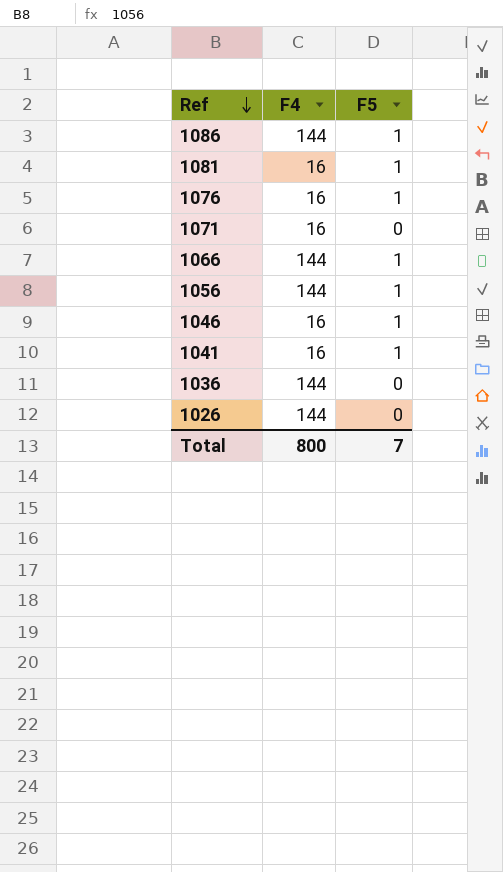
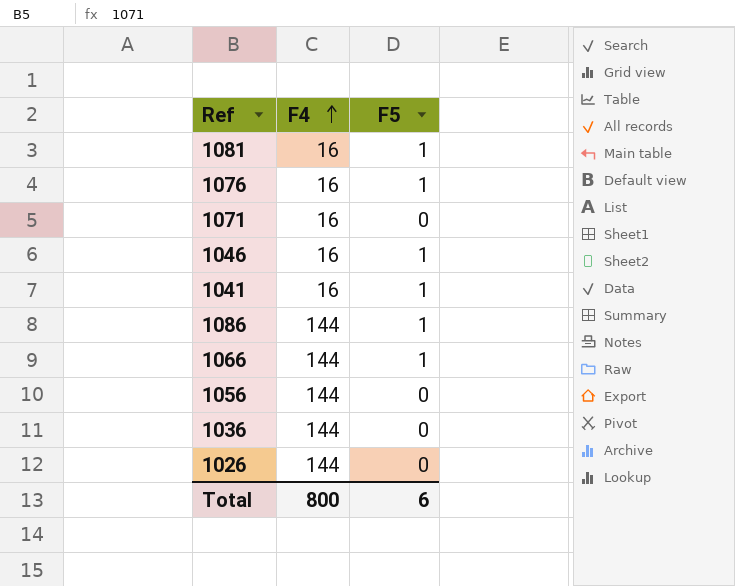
row order: Ref descending -> F4 ascending
1056 | F5: 1 -> 0
Total | F5: 7 -> 6

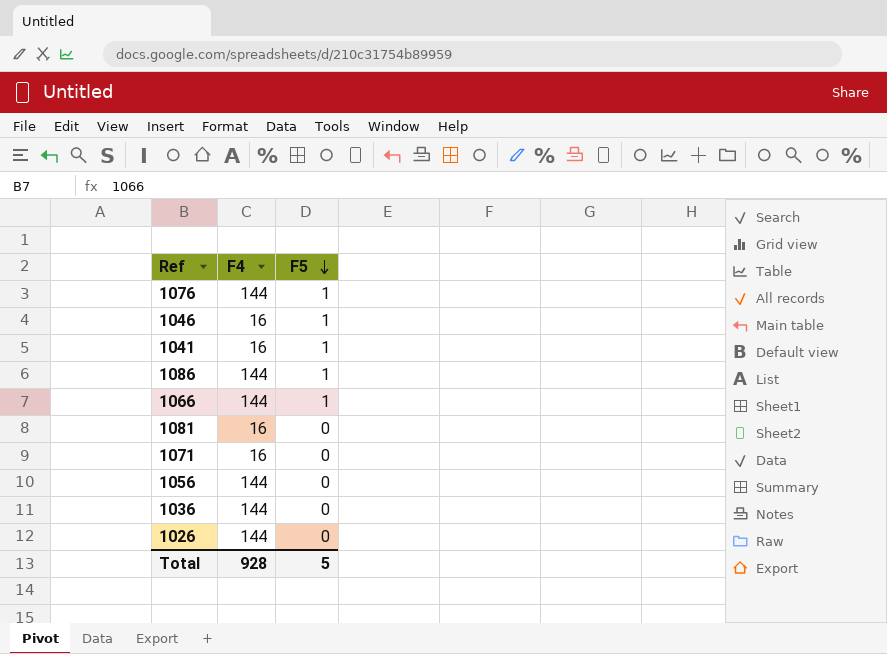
row order: F4 ascending -> F5 descending
1076 | F4: 16 -> 144
1081 | F5: 1 -> 0
Total | F4: 800 -> 928
Total | F5: 6 -> 5

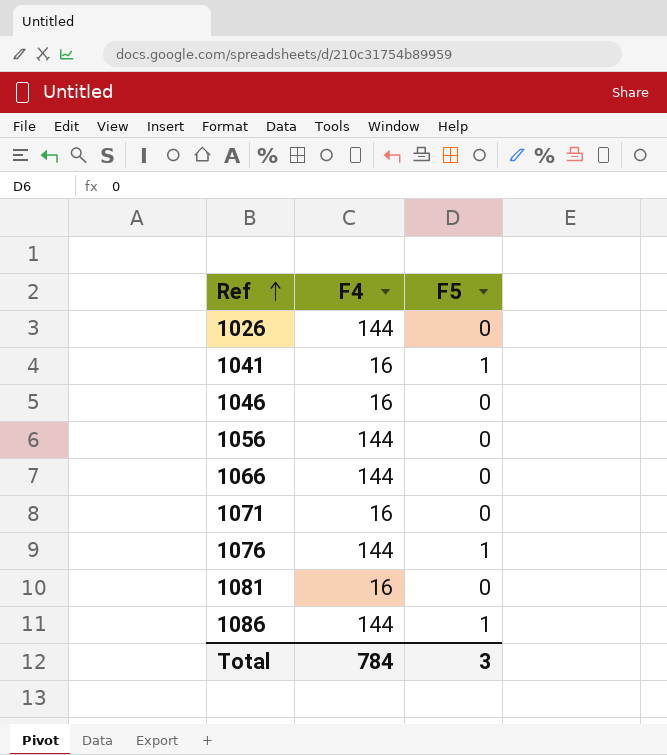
row order: F5 descending -> Ref ascending
row 1036: 144 | 0 -> none
1046 | F5: 1 -> 0
1066 | F5: 1 -> 0
Total | F4: 928 -> 784
Total | F5: 5 -> 3

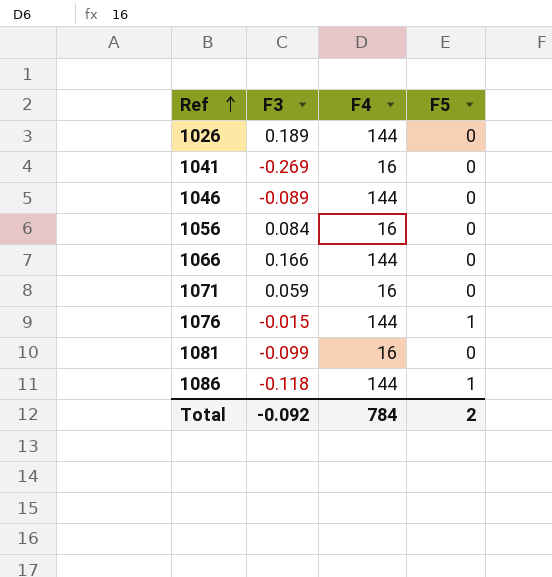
column F3 | position: none -> 2
1041 | F5: 1 -> 0
1046 | F4: 16 -> 144
1056 | F4: 144 -> 16
Total | F5: 3 -> 2

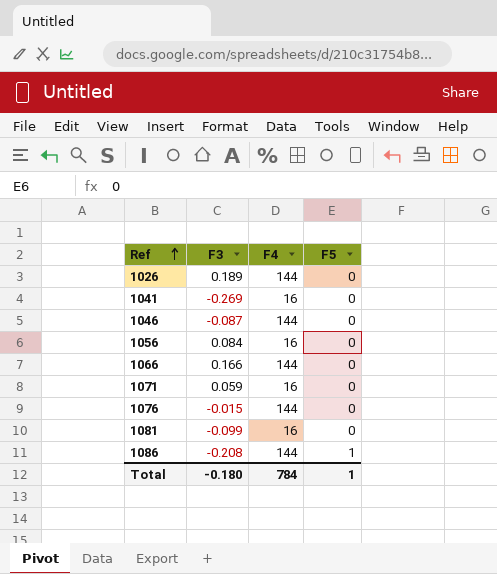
1046 | F3: -0.089 -> -0.087
1076 | F5: 1 -> 0
1086 | F3: -0.118 -> -0.208
Total | F3: -0.092 -> -0.180
Total | F5: 2 -> 1

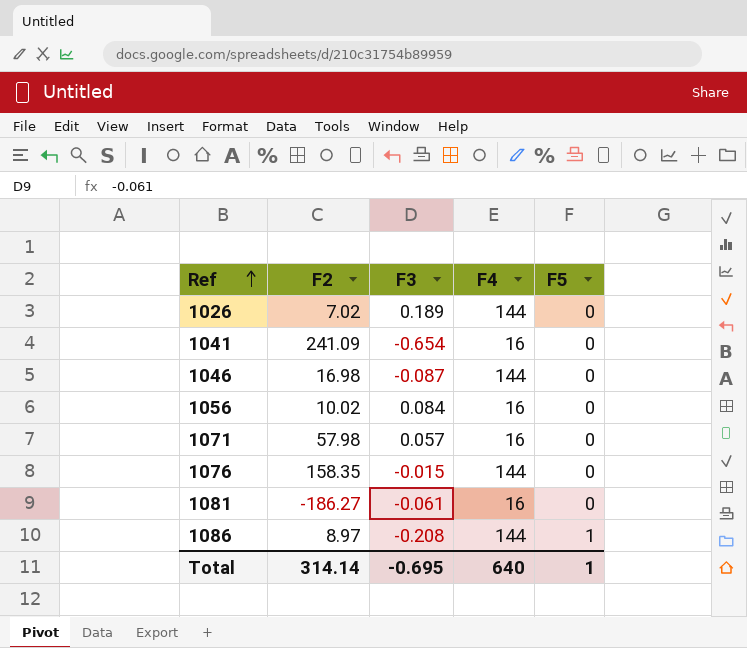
column F2 | position: none -> 2
row 1066: 0.166 | 144 | 0 -> none
1041 | F3: -0.269 -> -0.654
1071 | F3: 0.059 -> 0.057
1081 | F3: -0.099 -> -0.061
Total | F3: -0.180 -> -0.695
Total | F4: 784 -> 640

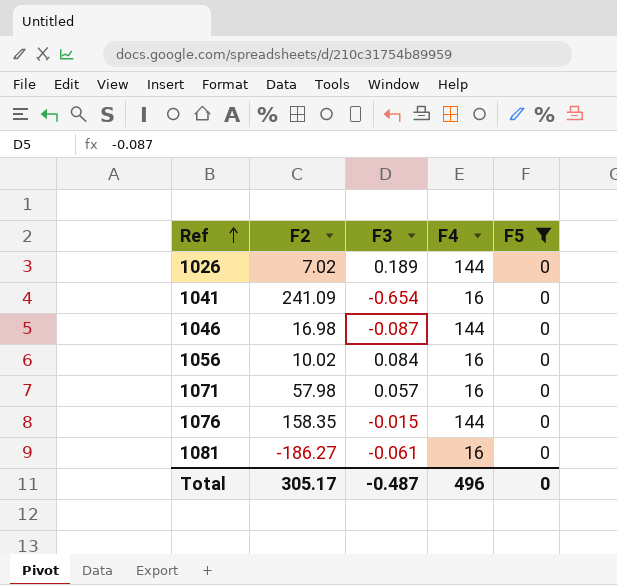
filter: none -> F5 = 0
Total | F2: 314.14 -> 305.17
Total | F3: -0.695 -> -0.487
Total | F4: 640 -> 496
Total | F5: 1 -> 0

